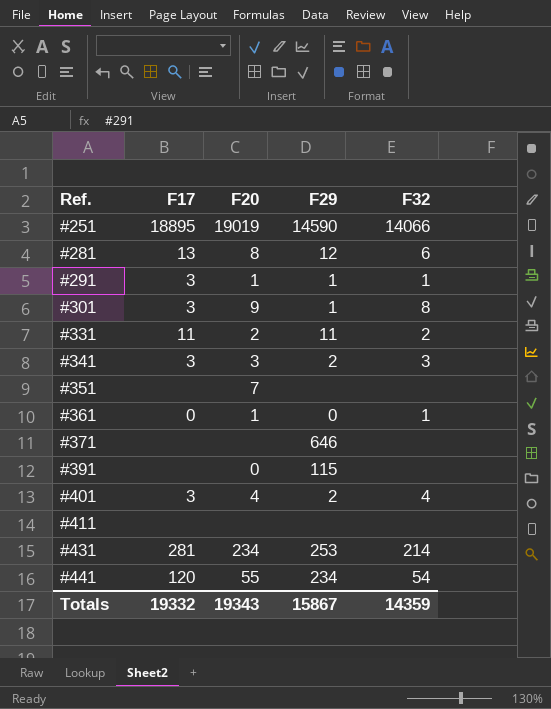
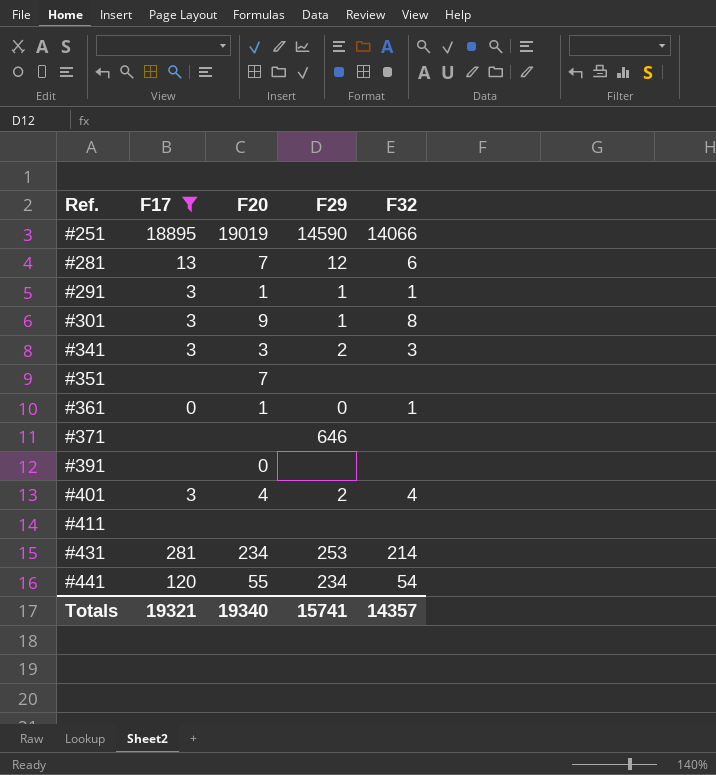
filter: none -> F17 != 11
#281 | F20: 8 -> 7
#391 | F29: 115 -> none
Totals | F17: 19332 -> 19321
Totals | F20: 19343 -> 19340
Totals | F29: 15867 -> 15741
Totals | F32: 14359 -> 14357

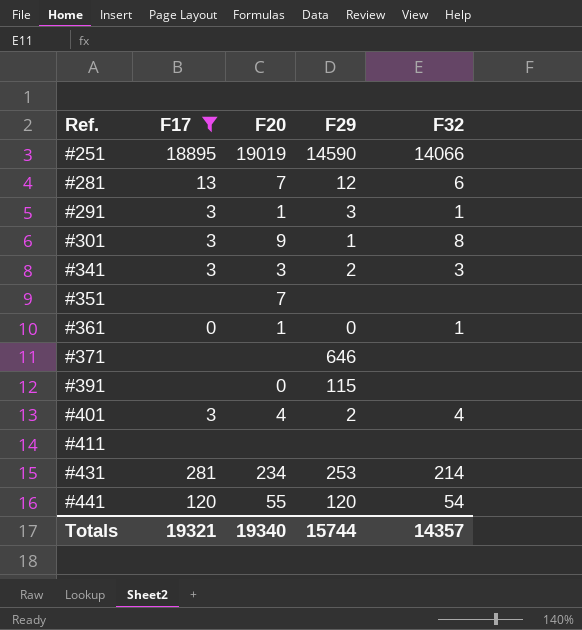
#291 | F29: 1 -> 3
#391 | F29: none -> 115
#441 | F29: 234 -> 120
Totals | F29: 15741 -> 15744

